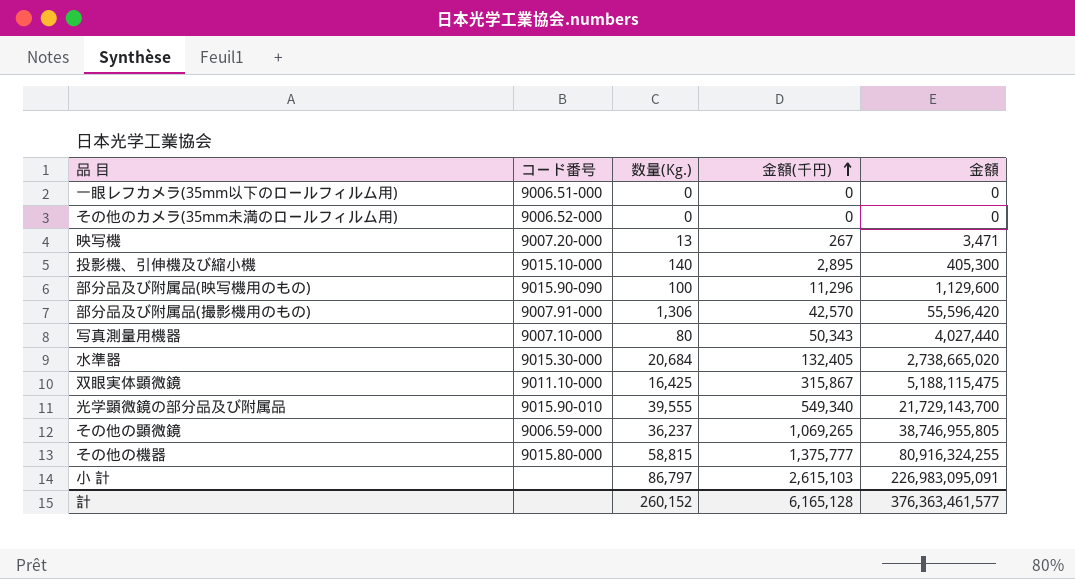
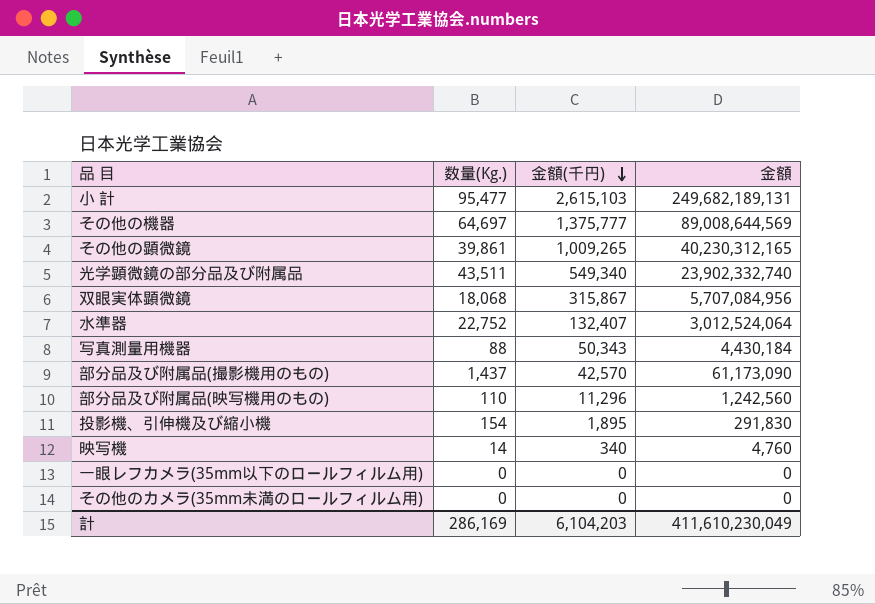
row order: 金額(千円) ascending -> 金額(千円) descending
column コード番号 | position: 2 -> none
小 計 | 数量(Kg.): 86,797 -> 95,477
小 計 | 金額: 226,983,095,091 -> 249,682,189,131
その他の機器 | 数量(Kg.): 58,815 -> 64,697
その他の機器 | 金額: 80,916,324,255 -> 89,008,644,569
その他の顕微鏡 | 数量(Kg.): 36,237 -> 39,861
その他の顕微鏡 | 金額(千円): 1,069,265 -> 1,009,265
その他の顕微鏡 | 金額: 38,746,955,805 -> 40,230,312,165
光学顕微鏡の部分品及び附属品 | 数量(Kg.): 39,555 -> 43,511
光学顕微鏡の部分品及び附属品 | 金額: 21,729,143,700 -> 23,902,332,740
双眼実体顕微鏡 | 数量(Kg.): 16,425 -> 18,068
双眼実体顕微鏡 | 金額: 5,188,115,475 -> 5,707,084,956
水準器 | 数量(Kg.): 20,684 -> 22,752
水準器 | 金額(千円): 132,405 -> 132,407
水準器 | 金額: 2,738,665,020 -> 3,012,524,064
写真測量用機器 | 数量(Kg.): 80 -> 88
写真測量用機器 | 金額: 4,027,440 -> 4,430,184
部分品及び附属品(撮影機用のもの) | 数量(Kg.): 1,306 -> 1,437
部分品及び附属品(撮影機用のもの) | 金額: 55,596,420 -> 61,173,090
部分品及び附属品(映写機用のもの) | 数量(Kg.): 100 -> 110
部分品及び附属品(映写機用のもの) | 金額: 1,129,600 -> 1,242,560
投影機、引伸機及び縮小機 | 数量(Kg.): 140 -> 154
投影機、引伸機及び縮小機 | 金額(千円): 2,895 -> 1,895
投影機、引伸機及び縮小機 | 金額: 405,300 -> 291,830
映写機 | 数量(Kg.): 13 -> 14
映写機 | 金額(千円): 267 -> 340
映写機 | 金額: 3,471 -> 4,760
計 | 数量(Kg.): 260,152 -> 286,169
計 | 金額(千円): 6,165,128 -> 6,104,203
計 | 金額: 376,363,461,577 -> 411,610,230,049

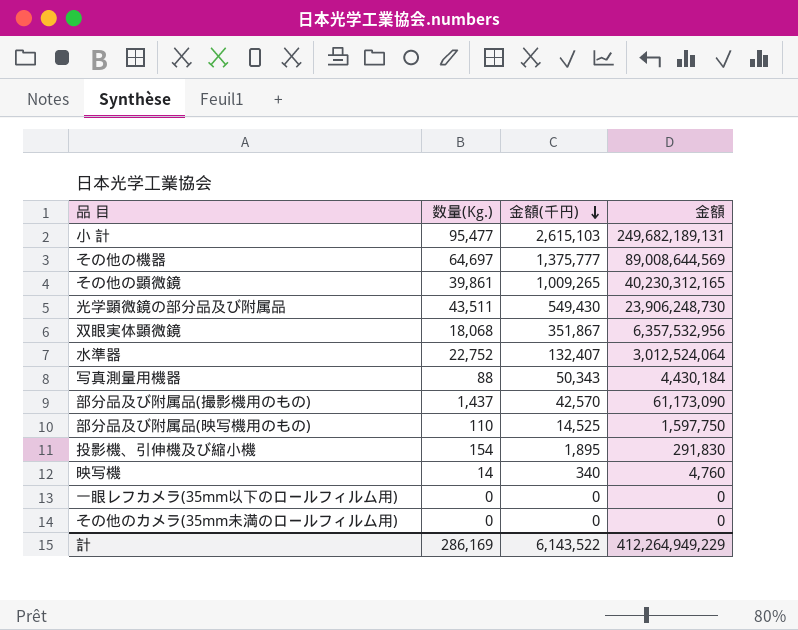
光学顕微鏡の部分品及び附属品 | 金額(千円): 549,340 -> 549,430
光学顕微鏡の部分品及び附属品 | 金額: 23,902,332,740 -> 23,906,248,730
双眼実体顕微鏡 | 金額(千円): 315,867 -> 351,867
双眼実体顕微鏡 | 金額: 5,707,084,956 -> 6,357,532,956
部分品及び附属品(映写機用のもの) | 金額(千円): 11,296 -> 14,525
部分品及び附属品(映写機用のもの) | 金額: 1,242,560 -> 1,597,750
計 | 金額(千円): 6,104,203 -> 6,143,522
計 | 金額: 411,610,230,049 -> 412,264,949,229

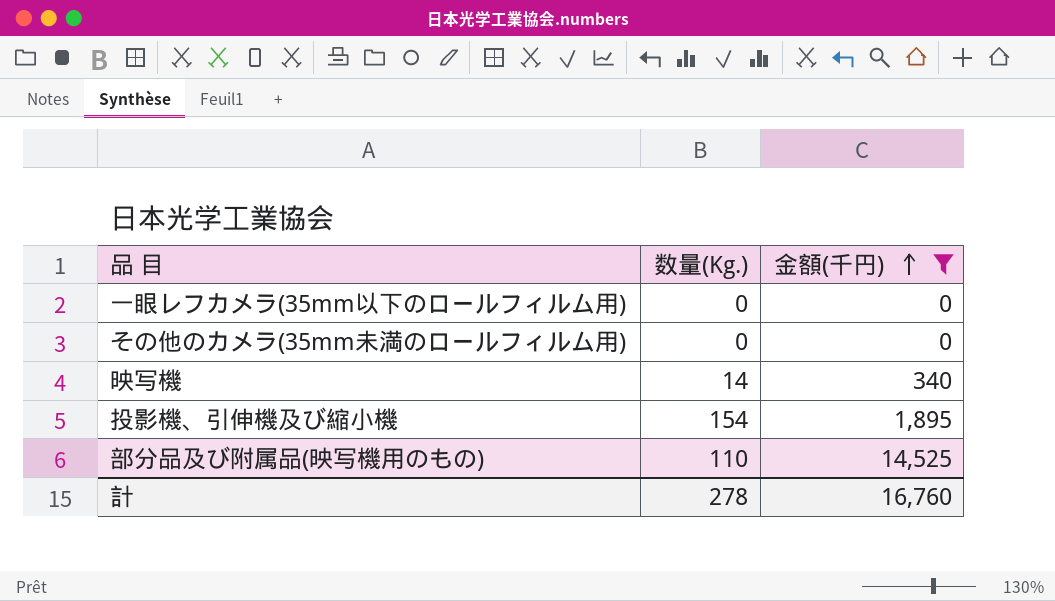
filter: none -> 金額(千円) <= 14,525
row order: 金額(千円) descending -> 金額(千円) ascending
column 金額 | formula: [数量(Kg.)] * [金額(千円)] -> none
計 | 数量(Kg.): 286,169 -> 278
計 | 金額(千円): 6,143,522 -> 16,760

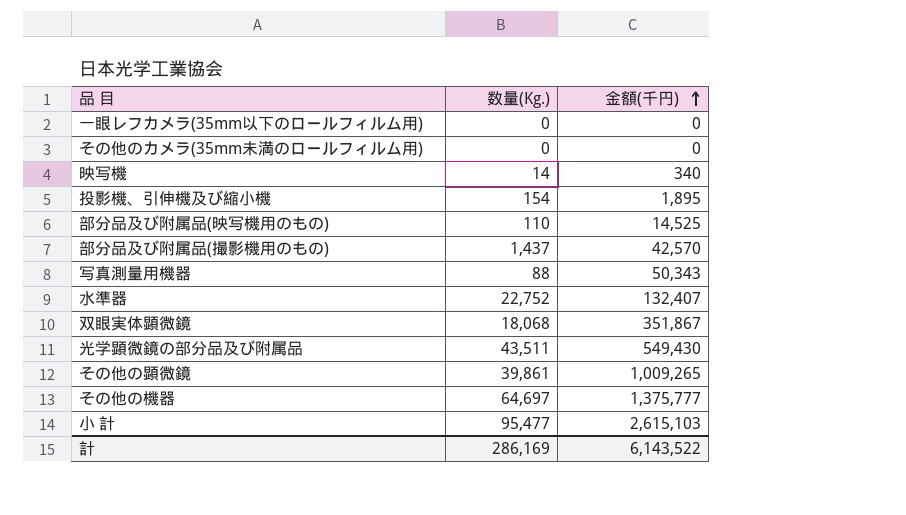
filter: 金額(千円) <= 14,525 -> none
計 | 数量(Kg.): 278 -> 286,169
計 | 金額(千円): 16,760 -> 6,143,522

